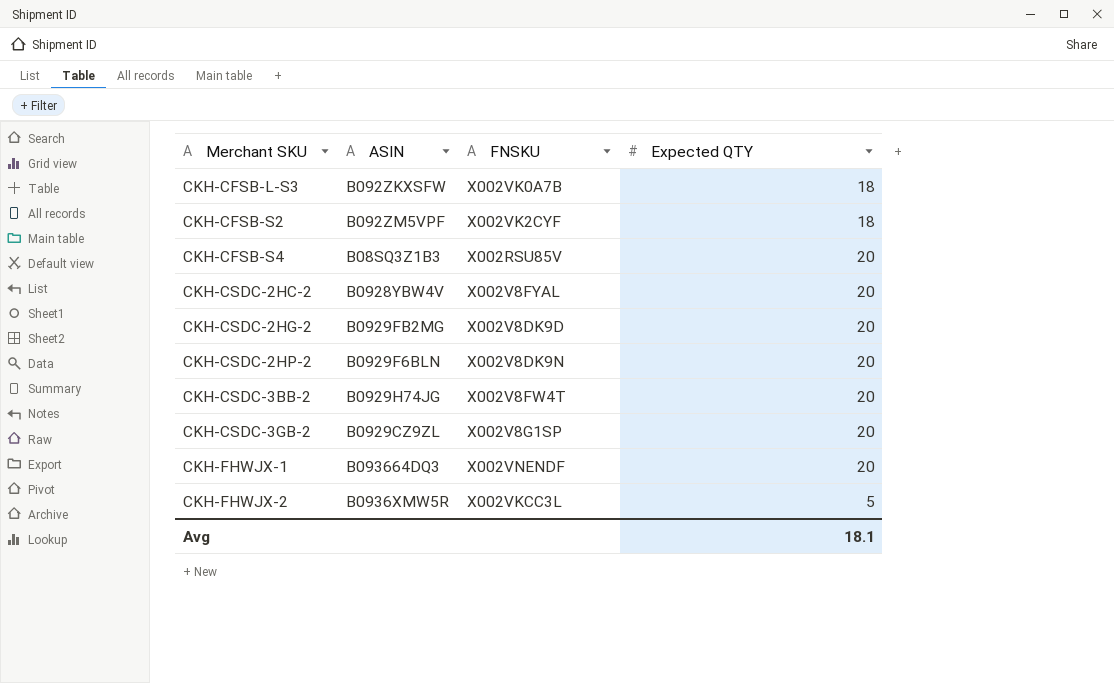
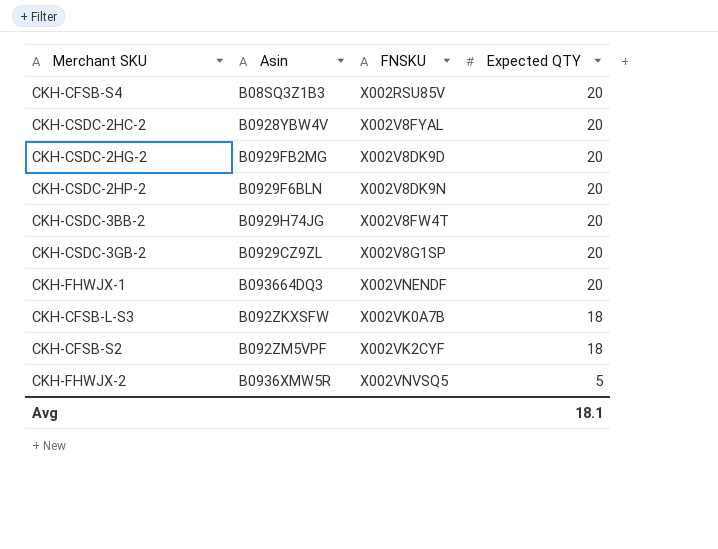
row order: Merchant SKU ascending -> Expected QTY descending
column name: ASIN -> Asin
CKH-FHWJX-2 | FNSKU: X002VKCC3L -> X002VNVSQ5

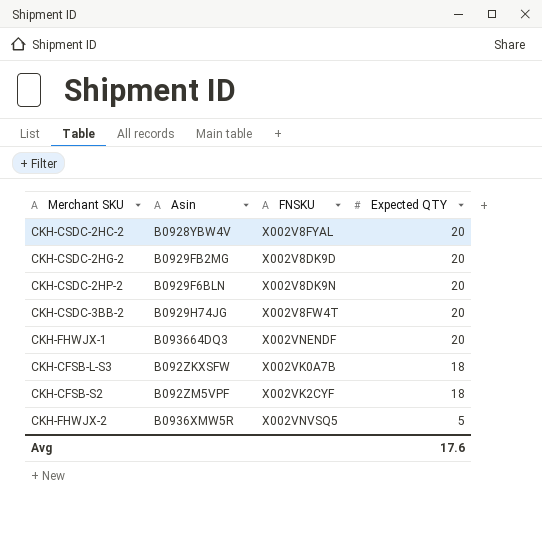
row CKH-CFSB-S4: B08SQ3Z1B3 | X002RSU85V | 20 -> none
row CKH-CSDC-3GB-2: B0929CZ9ZL | X002V8G1SP | 20 -> none
Avg | Expected QTY: 18.1 -> 17.6

